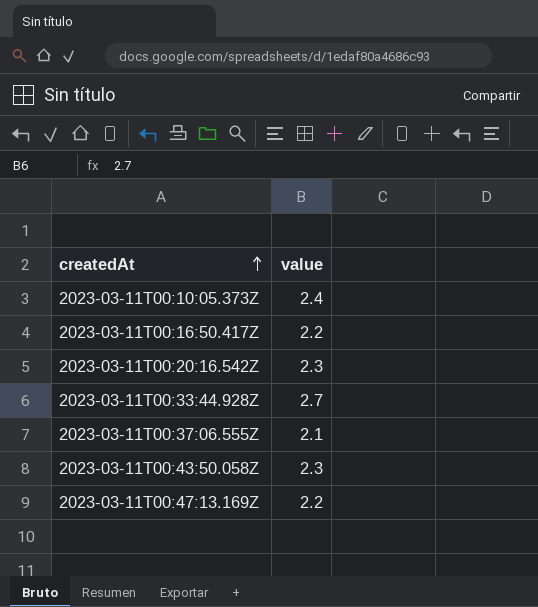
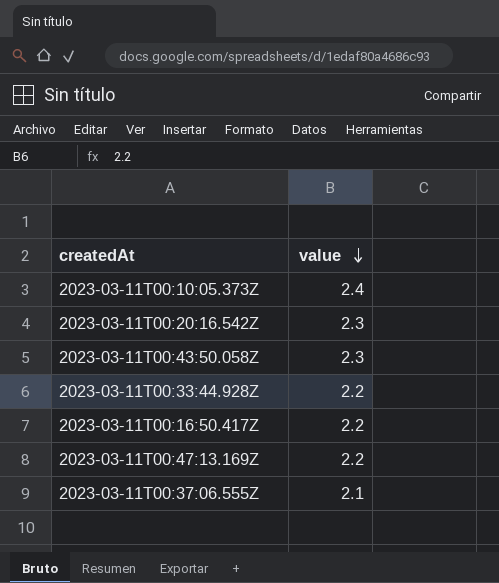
row order: createdAt ascending -> value descending
2023-03-11T00:33:44.928Z | value: 2.7 -> 2.2

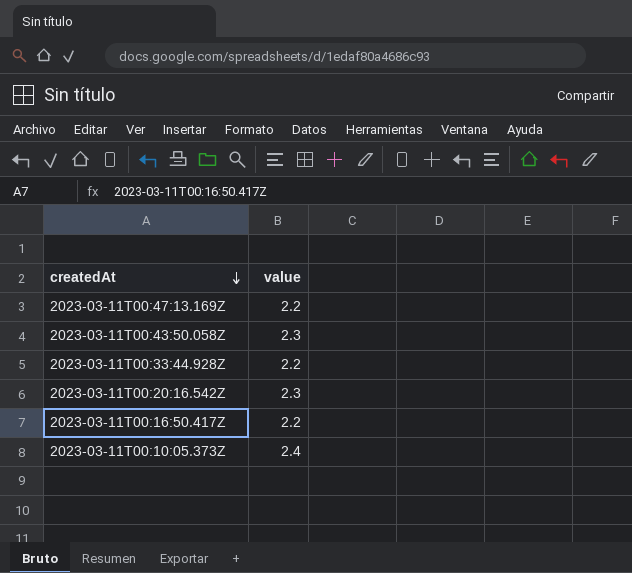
row order: value descending -> createdAt descending
row 2023-03-11T00:37:06.555Z: 2.1 -> none

